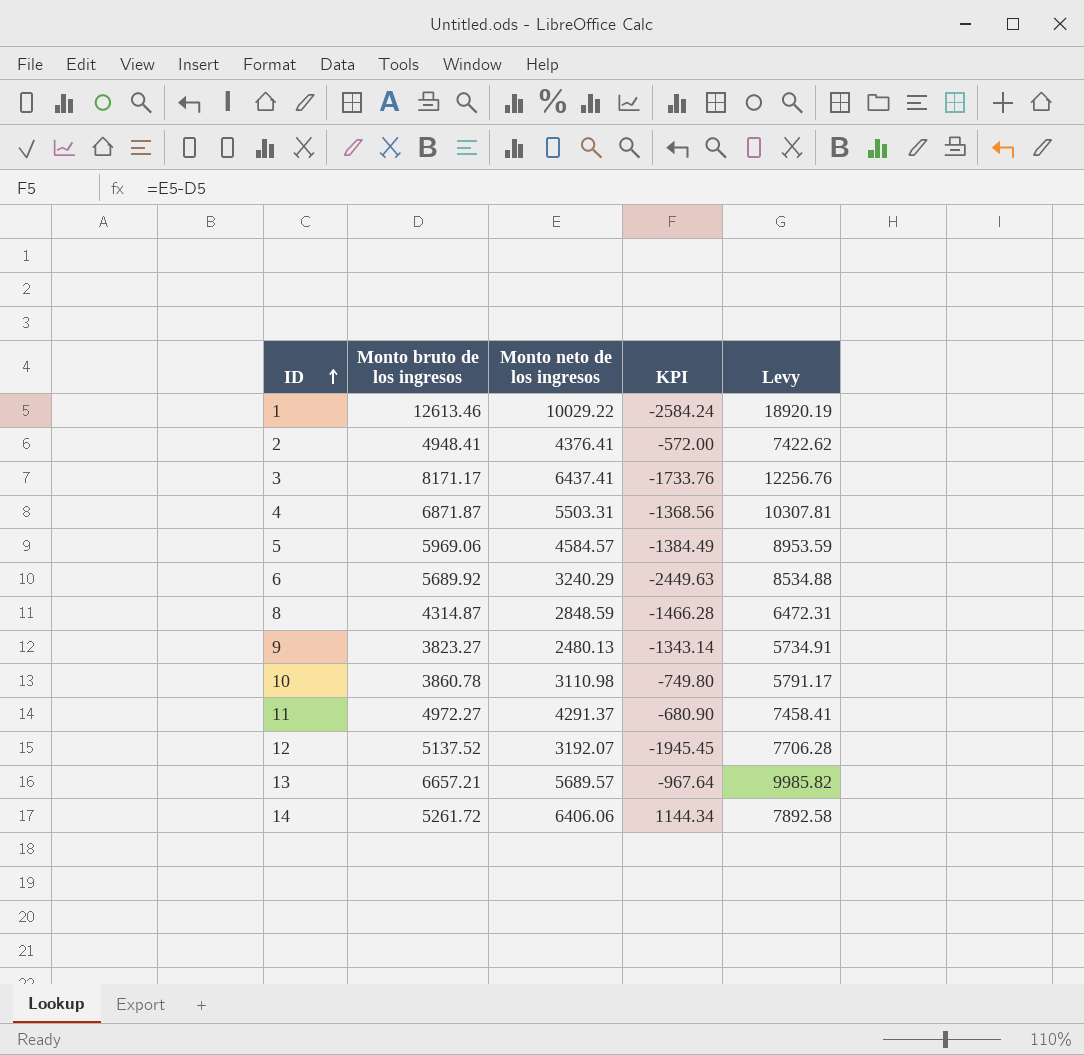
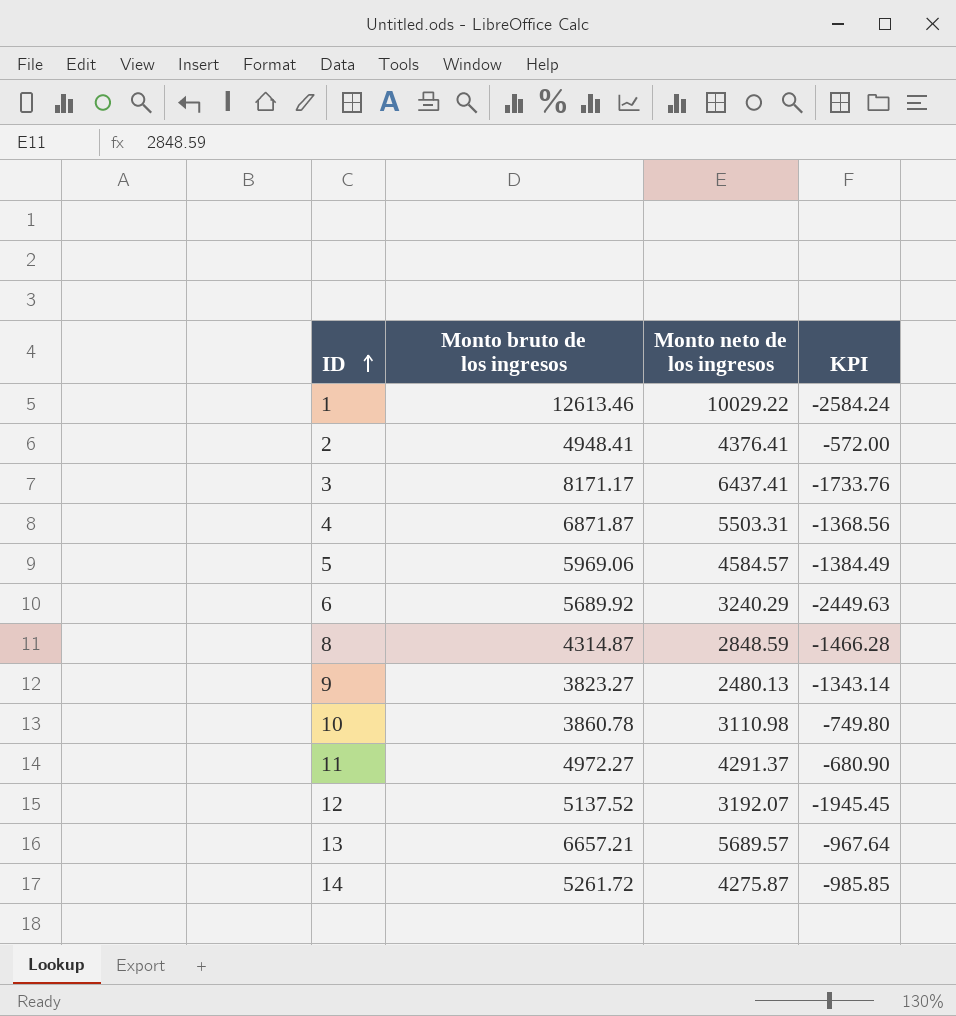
column Levy | formula: [Monto bruto de los ingresos] * 1.5 -> none
14 | Monto neto de los ingresos: 6406.06 -> 4275.87
14 | KPI: 1144.34 -> -985.85

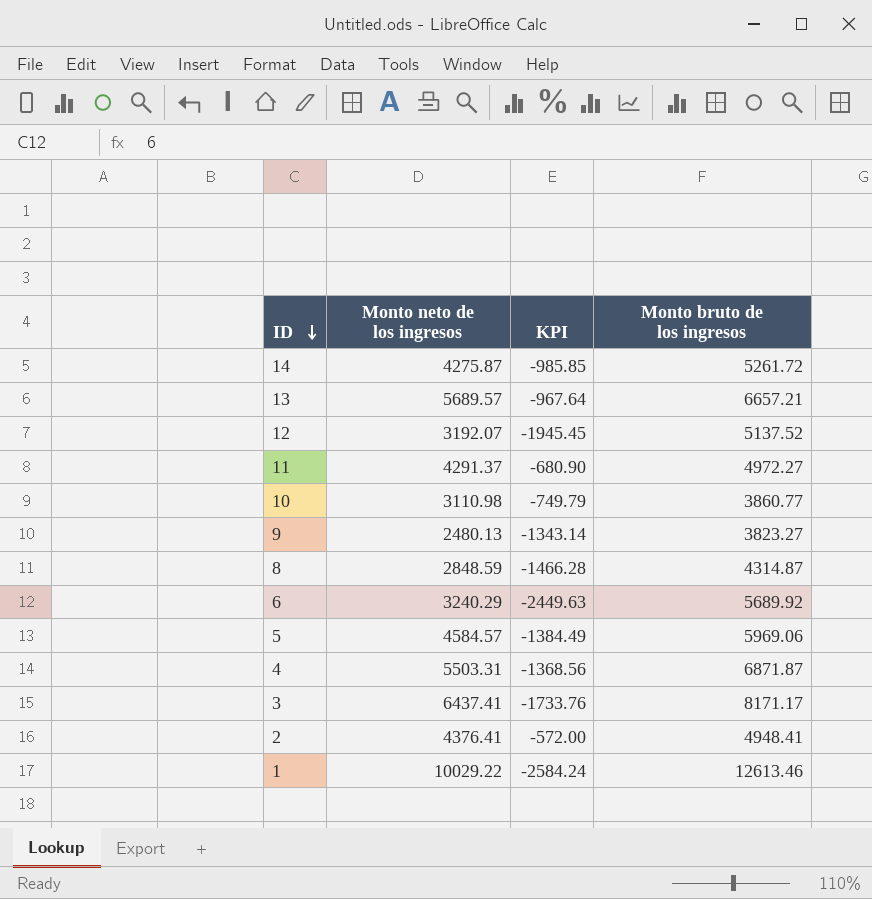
row order: ID ascending -> ID descending
column Monto bruto de los ingresos | position: 2 -> 4
10 | KPI: -749.80 -> -749.79
10 | Monto bruto de los ingresos: 3860.78 -> 3860.77

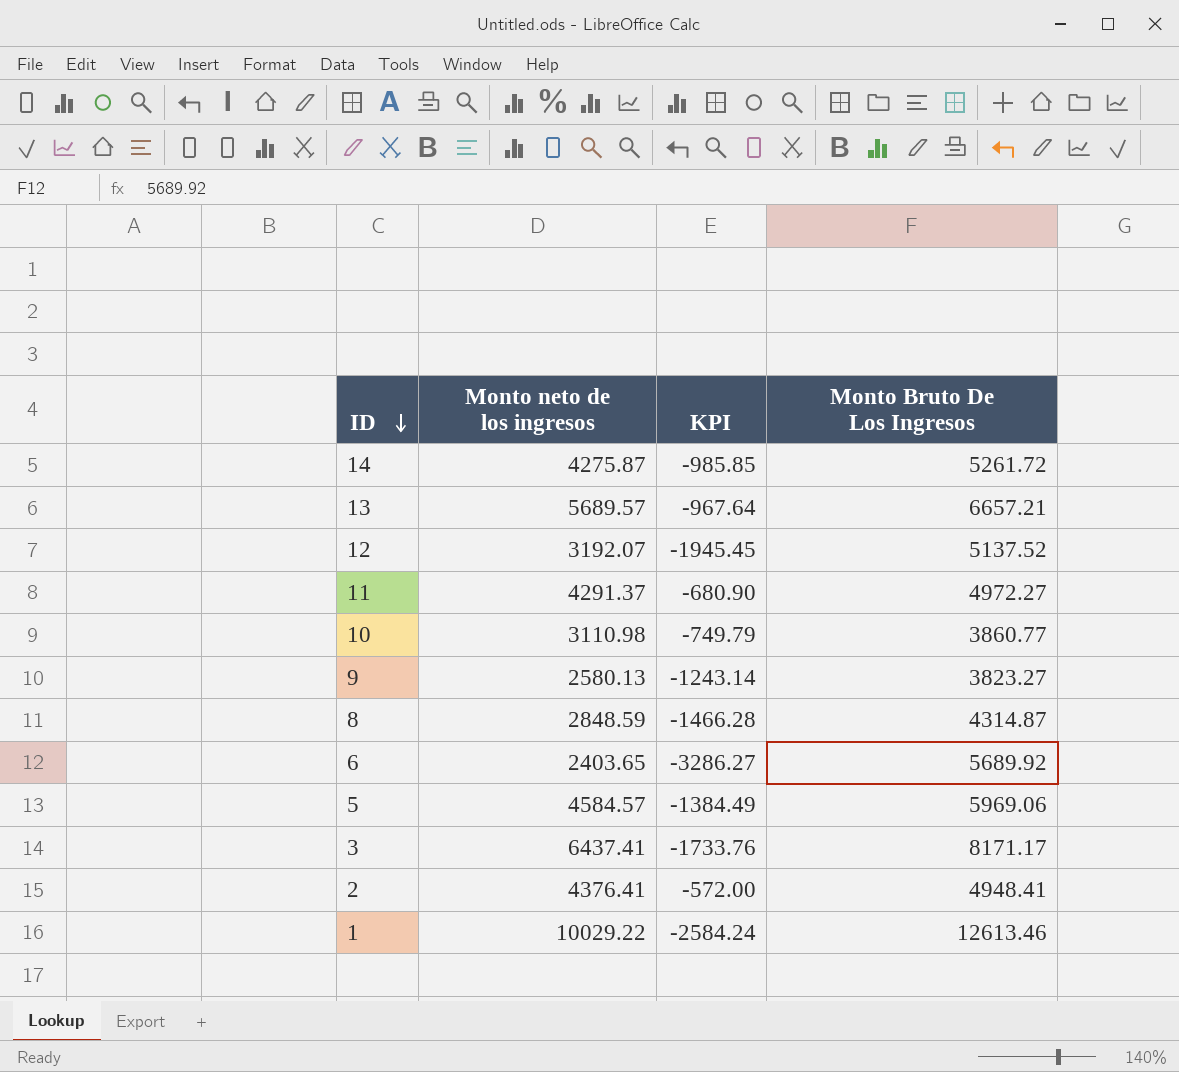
column name: Monto bruto de los ingresos -> Monto Bruto De Los Ingresos
row 4: 5503.31 | -1368.56 | 6871.87 -> none
9 | Monto neto de los ingresos: 2480.13 -> 2580.13
9 | KPI: -1343.14 -> -1243.14
6 | Monto neto de los ingresos: 3240.29 -> 2403.65
6 | KPI: -2449.63 -> -3286.27

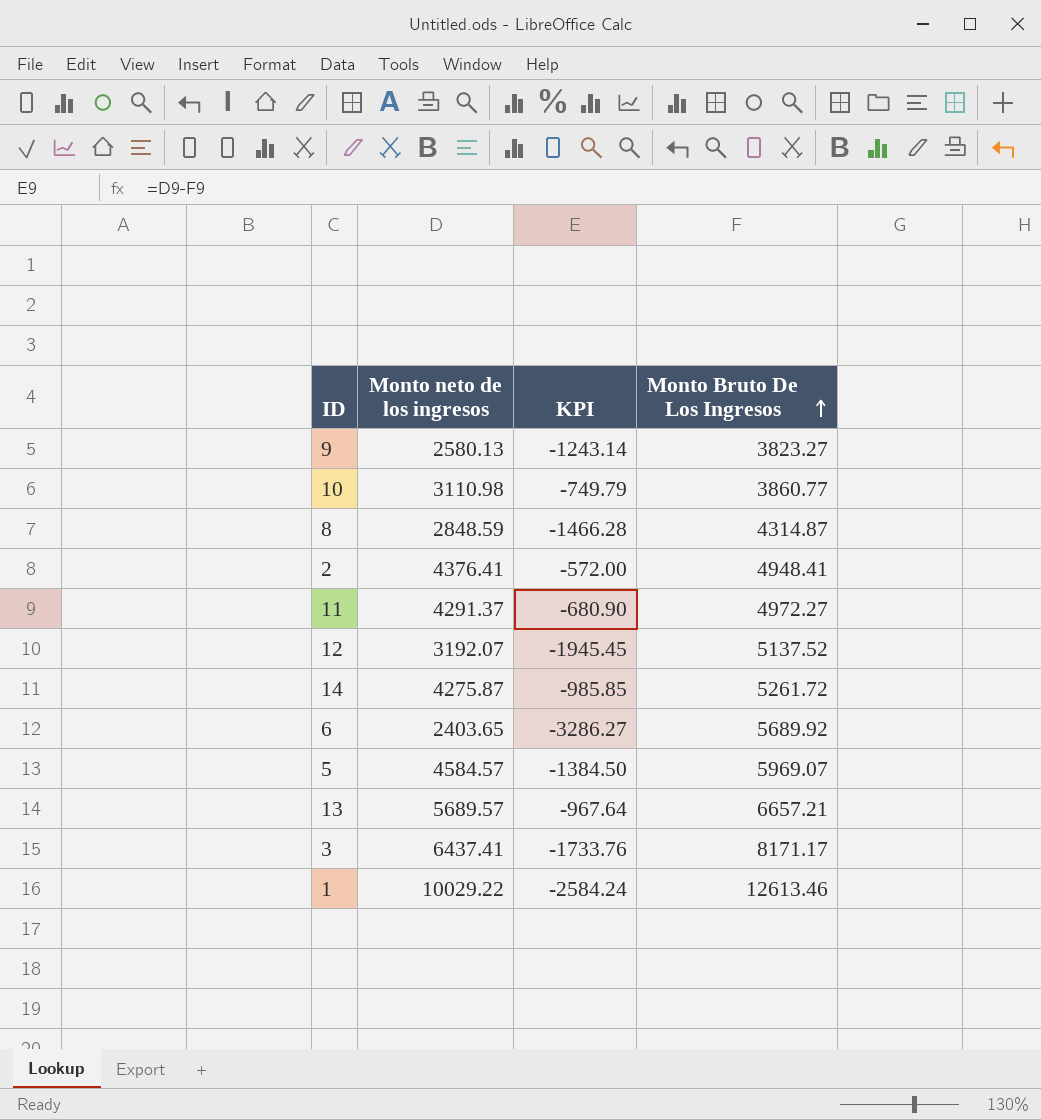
row order: ID descending -> Monto Bruto De Los Ingresos ascending
5 | KPI: -1384.49 -> -1384.50
5 | Monto Bruto De Los Ingresos: 5969.06 -> 5969.07

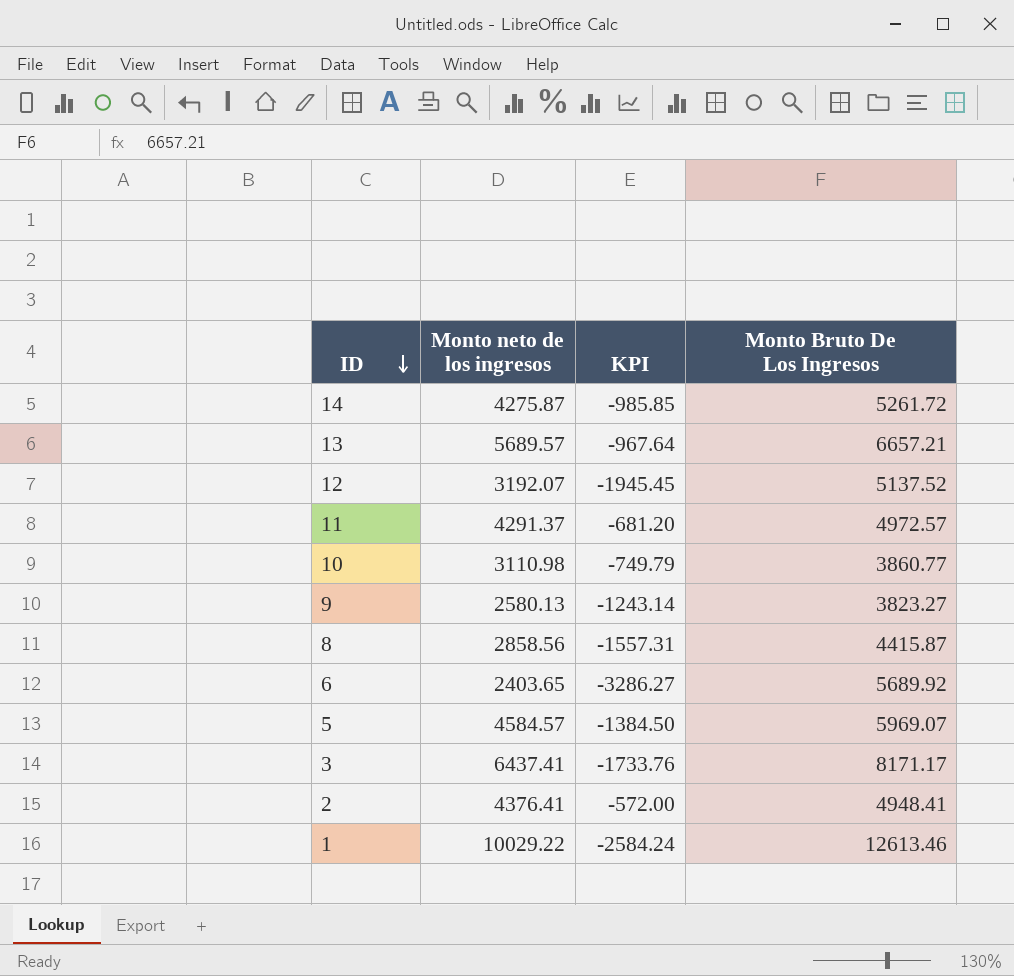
row order: Monto Bruto De Los Ingresos ascending -> ID descending
11 | KPI: -680.90 -> -681.20
11 | Monto Bruto De Los Ingresos: 4972.27 -> 4972.57
8 | Monto neto de los ingresos: 2848.59 -> 2858.56
8 | KPI: -1466.28 -> -1557.31
8 | Monto Bruto De Los Ingresos: 4314.87 -> 4415.87

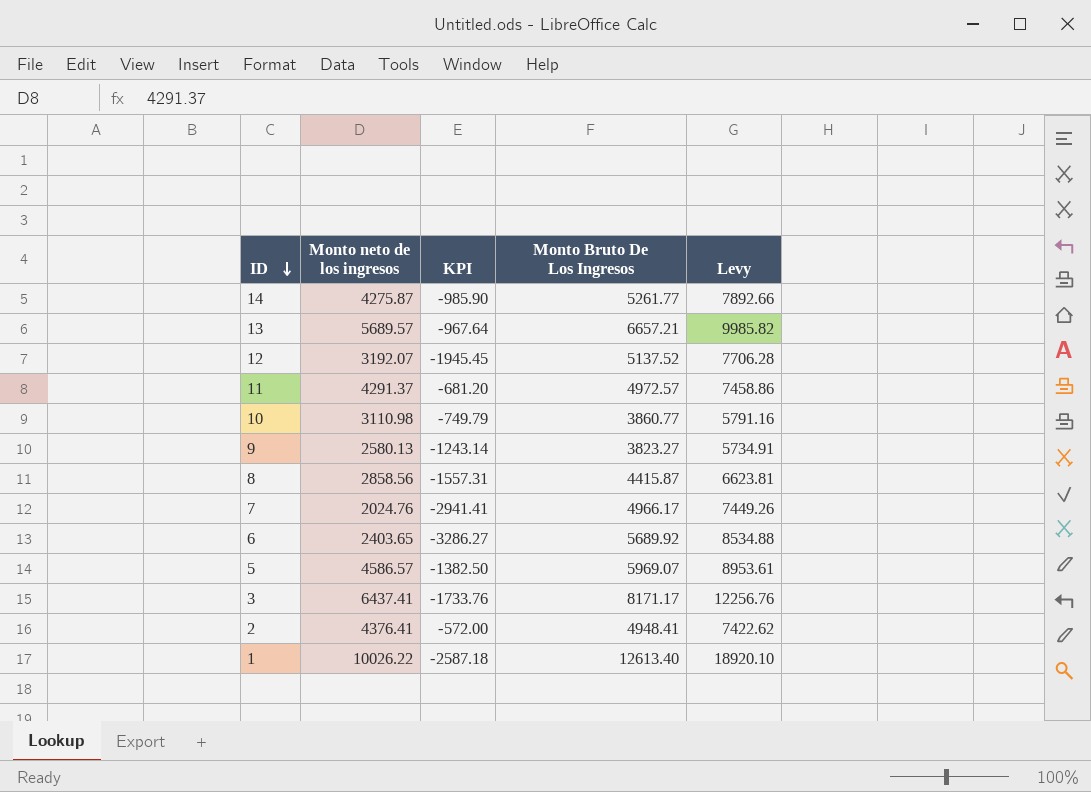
column Levy | formula: none -> [Monto Bruto De Los Ingresos] * 1.5
14 | KPI: -985.85 -> -985.90
14 | Monto Bruto De Los Ingresos: 5261.72 -> 5261.77
row 7: none -> 2024.76 | -2941.41 | 4966.17 | 7449.26
5 | Monto neto de los ingresos: 4584.57 -> 4586.57
5 | KPI: -1384.50 -> -1382.50
1 | Monto neto de los ingresos: 10029.22 -> 10026.22
1 | KPI: -2584.24 -> -2587.18
1 | Monto Bruto De Los Ingresos: 12613.46 -> 12613.40

